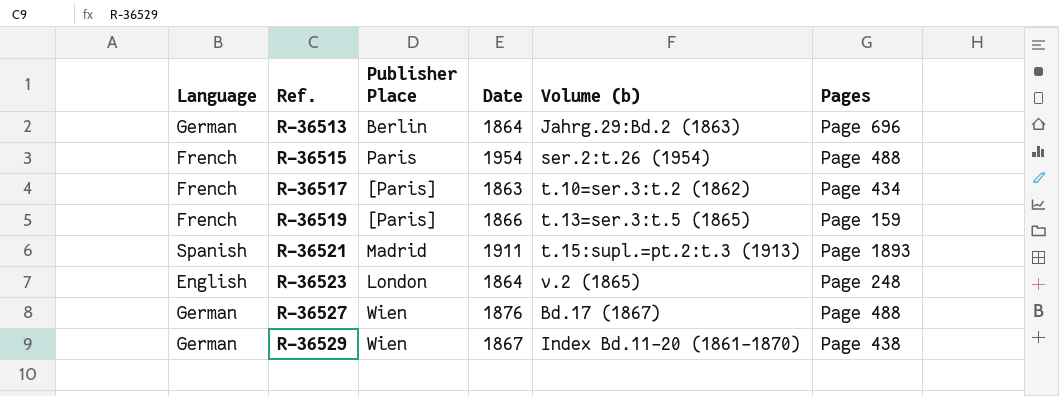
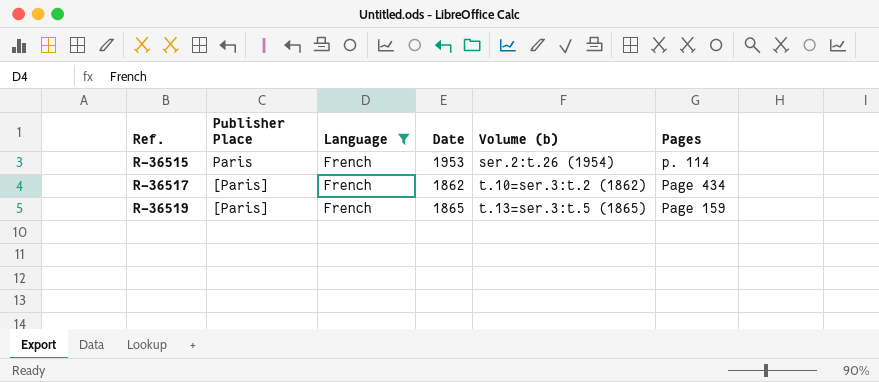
filter: none -> Language = French
column Language | position: 1 -> 3
R-36515 | Date: 1954 -> 1953
R-36515 | Pages: Page 488 -> p. 114
R-36517 | Date: 1863 -> 1862
R-36519 | Date: 1866 -> 1865

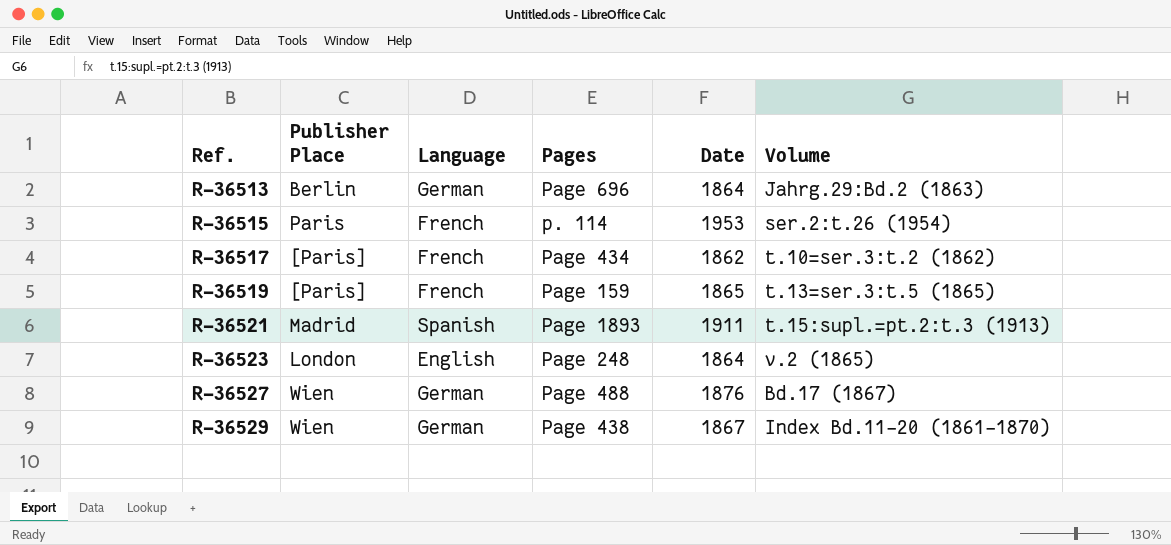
filter: Language = French -> none
column Pages | position: 6 -> 4
column name: Volume (b) -> Volume

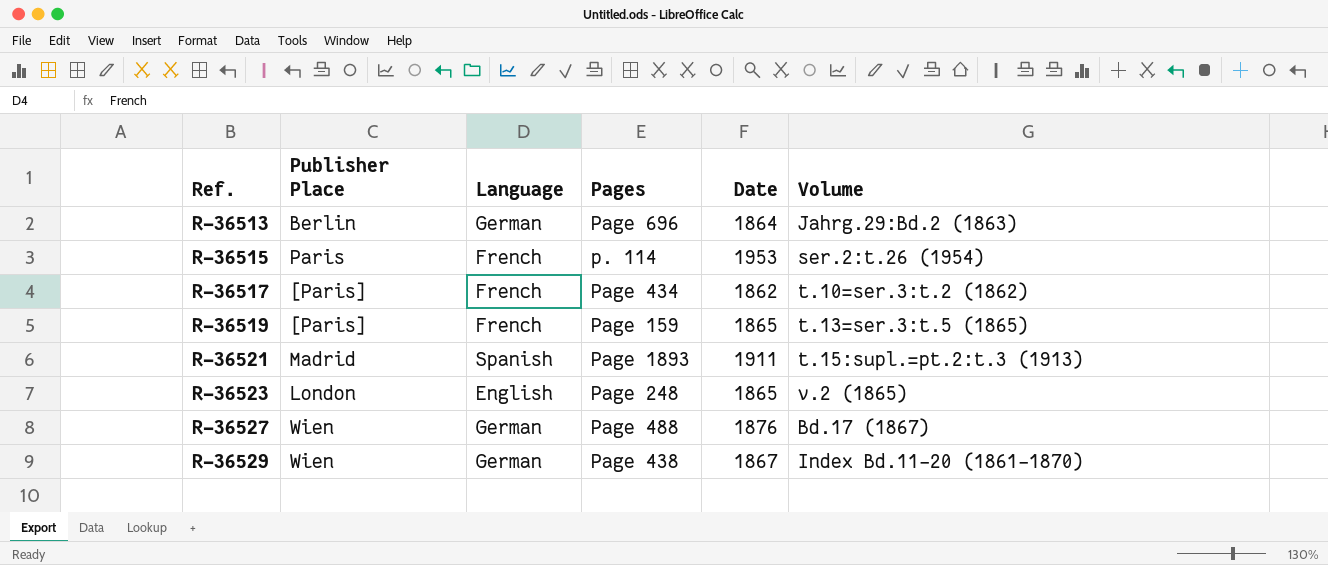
R-36523 | Date: 1864 -> 1865

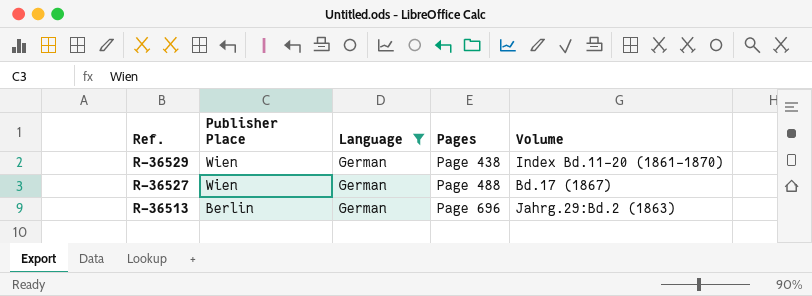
filter: none -> Language = German
row order: Ref. ascending -> Ref. descending
column Date | position: 5 -> none

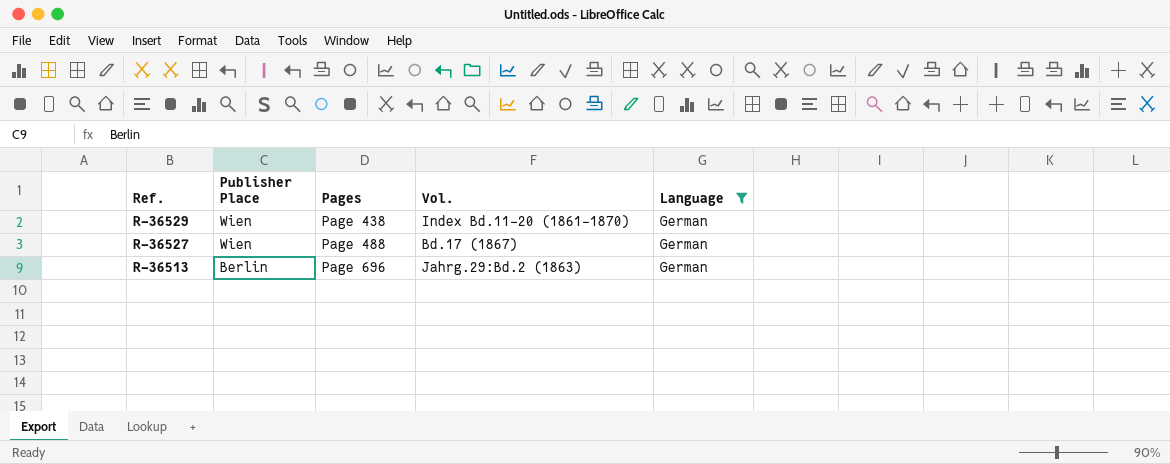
column name: Volume -> Vol.
column Language | position: 3 -> 5

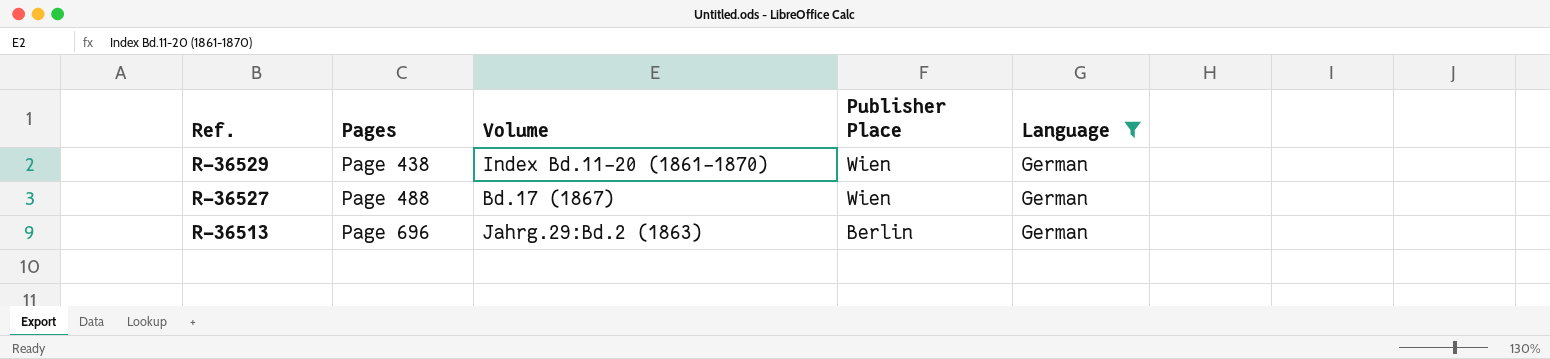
column name: Vol. -> Volume
column Publisher Place | position: 2 -> 4

